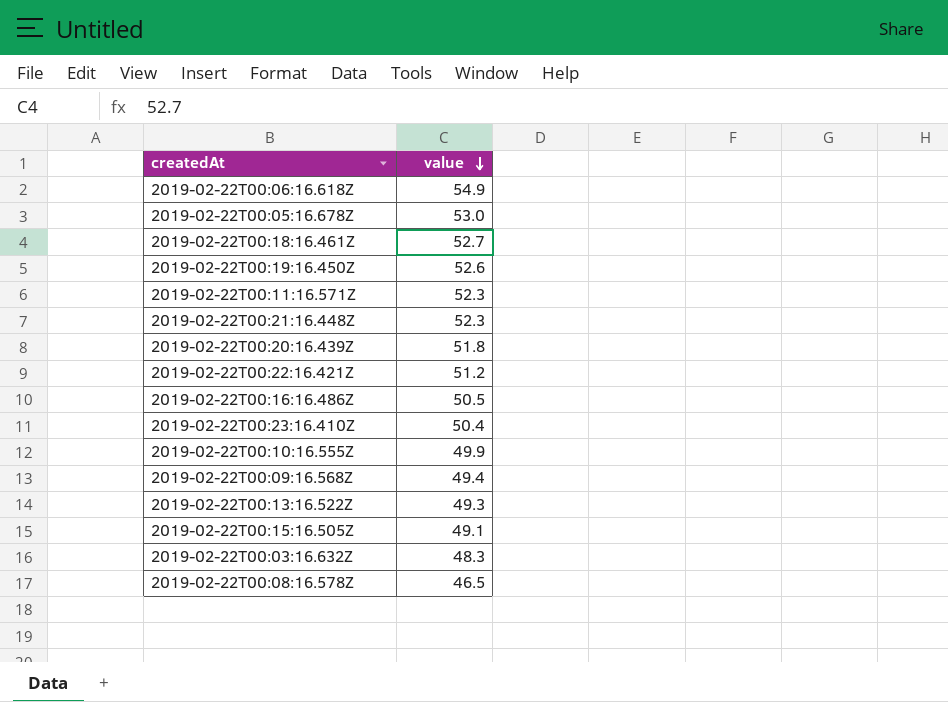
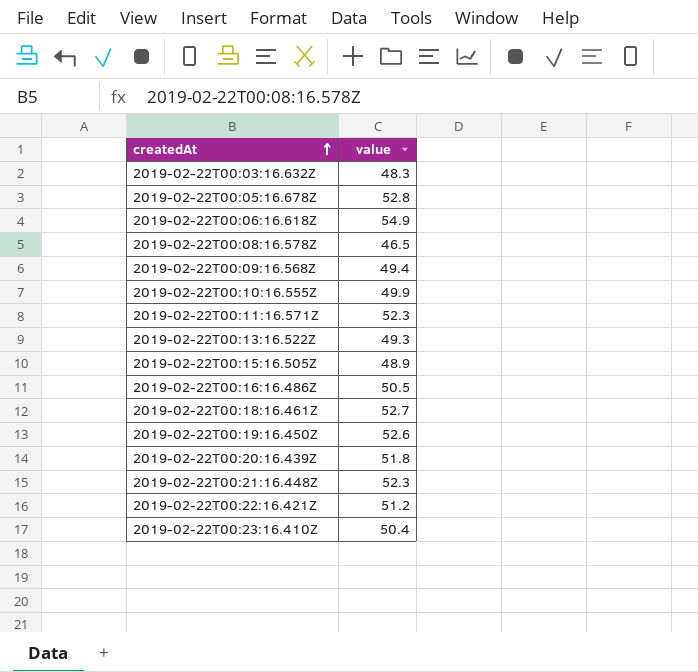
row order: value descending -> createdAt ascending
2019-02-22T00:05:16.678Z | value: 53.0 -> 52.8
2019-02-22T00:15:16.505Z | value: 49.1 -> 48.9

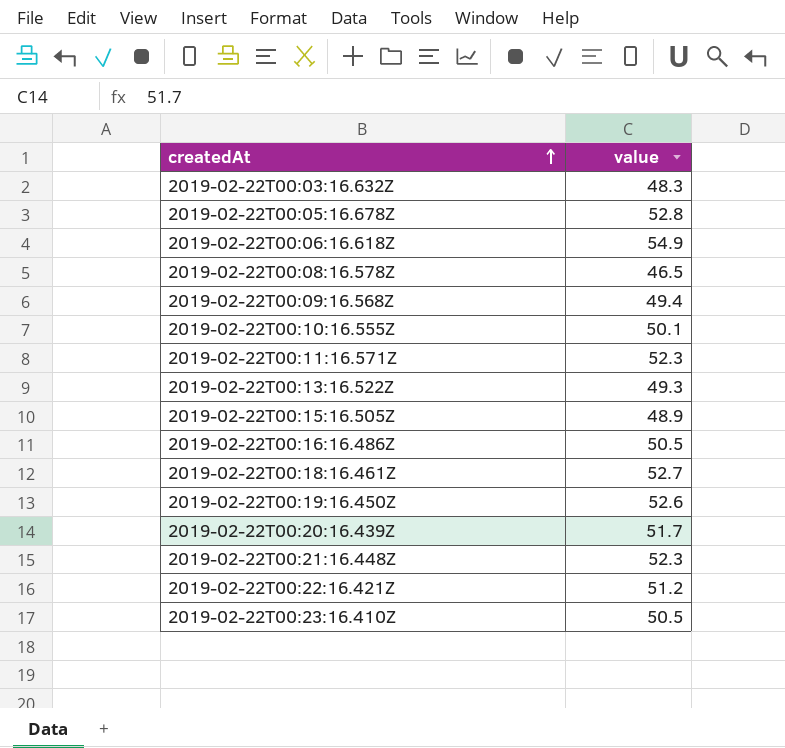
2019-02-22T00:10:16.555Z | value: 49.9 -> 50.1
2019-02-22T00:20:16.439Z | value: 51.8 -> 51.7
2019-02-22T00:23:16.410Z | value: 50.4 -> 50.5

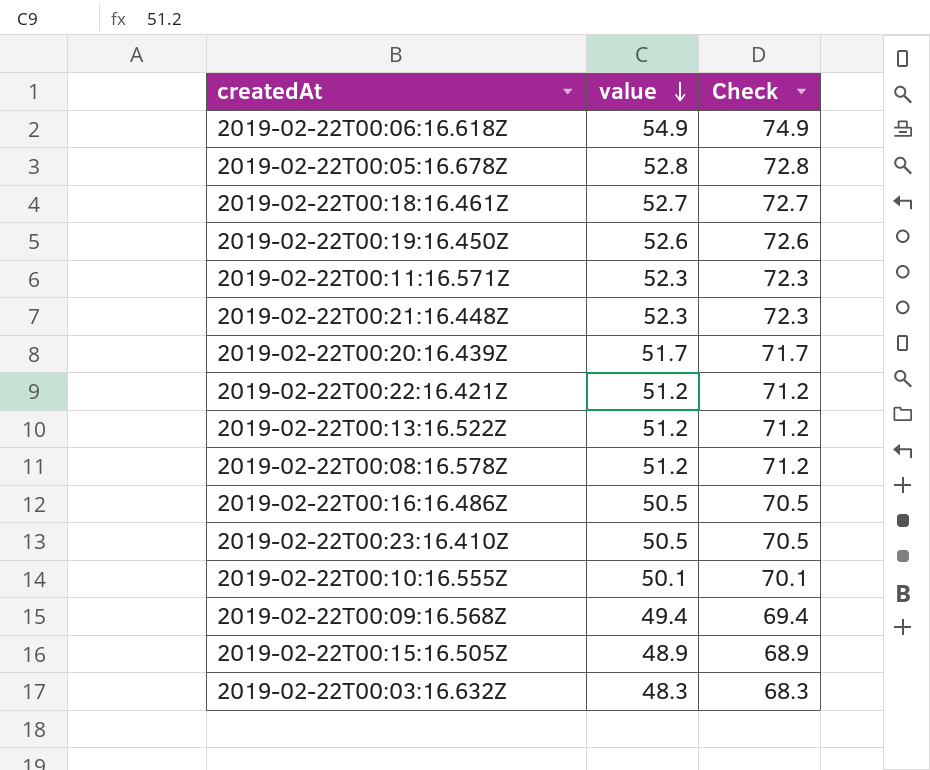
row order: createdAt ascending -> value descending
column Check | formula: none -> [value] + 20
2019-02-22T00:13:16.522Z | value: 49.3 -> 51.2
2019-02-22T00:08:16.578Z | value: 46.5 -> 51.2

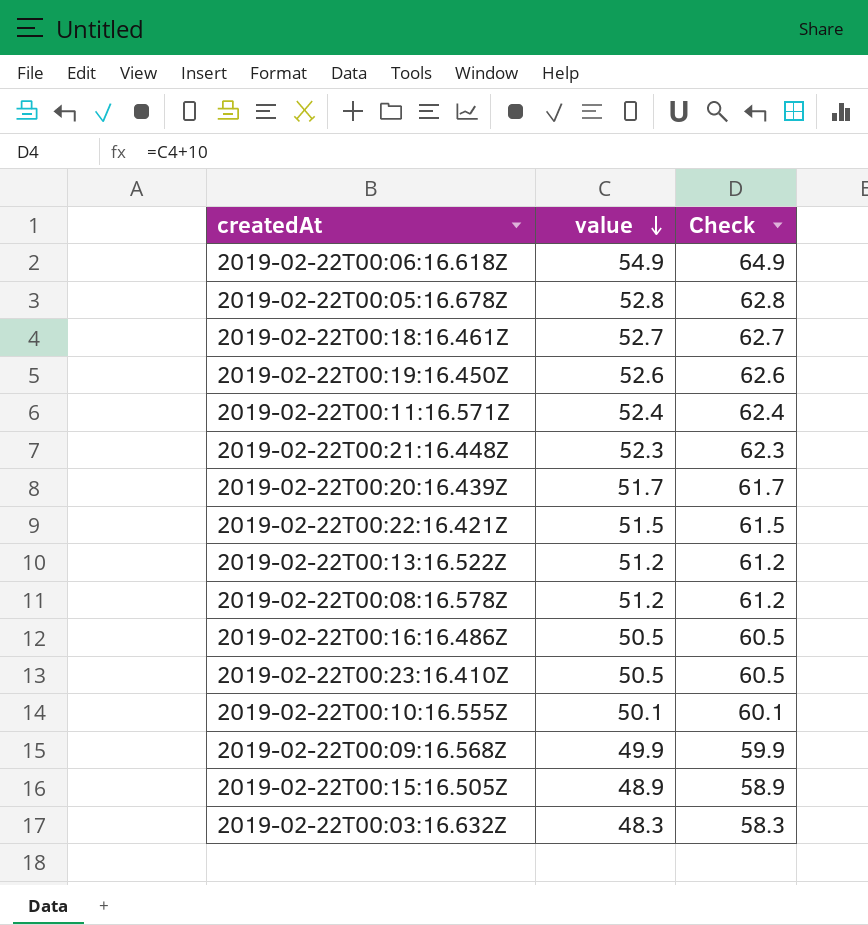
column Check | formula: [value] + 20 -> [value] + 10
2019-02-22T00:11:16.571Z | value: 52.3 -> 52.4
2019-02-22T00:22:16.421Z | value: 51.2 -> 51.5
2019-02-22T00:09:16.568Z | value: 49.4 -> 49.9

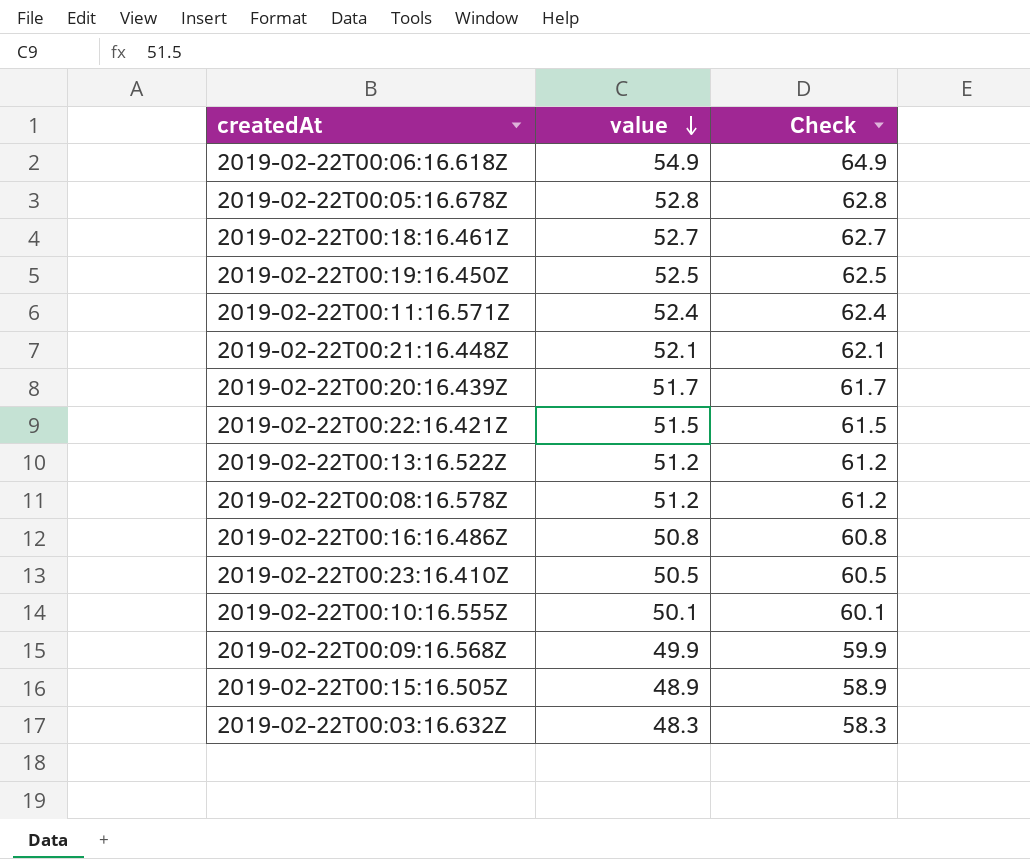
2019-02-22T00:19:16.450Z | value: 52.6 -> 52.5
2019-02-22T00:19:16.450Z | Check: 62.6 -> 62.5
2019-02-22T00:21:16.448Z | value: 52.3 -> 52.1
2019-02-22T00:21:16.448Z | Check: 62.3 -> 62.1
2019-02-22T00:16:16.486Z | value: 50.5 -> 50.8
2019-02-22T00:16:16.486Z | Check: 60.5 -> 60.8

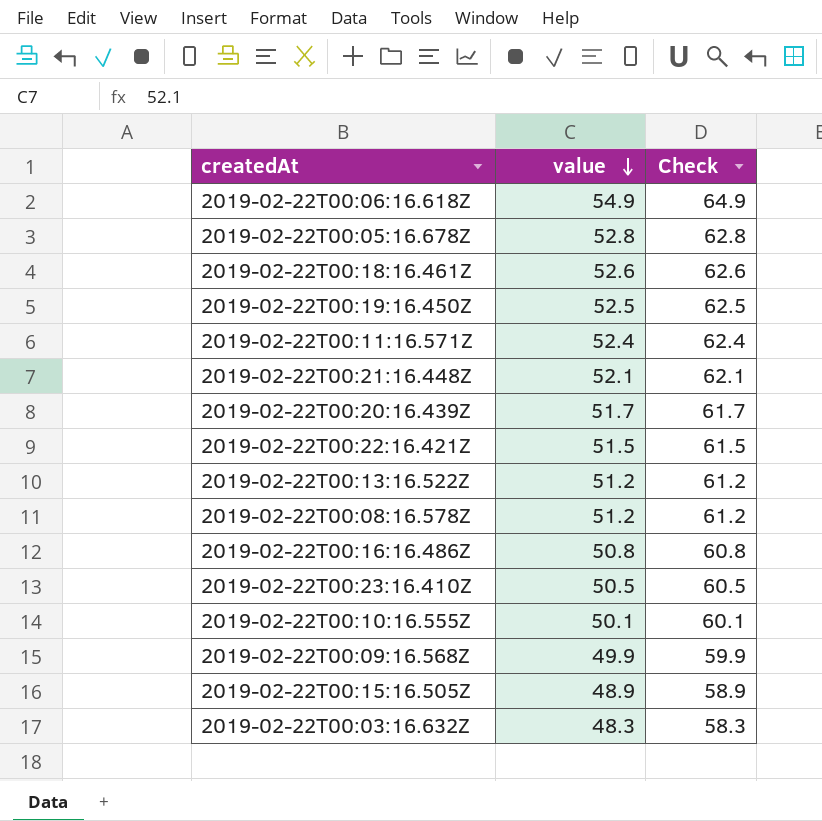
2019-02-22T00:18:16.461Z | value: 52.7 -> 52.6
2019-02-22T00:18:16.461Z | Check: 62.7 -> 62.6

